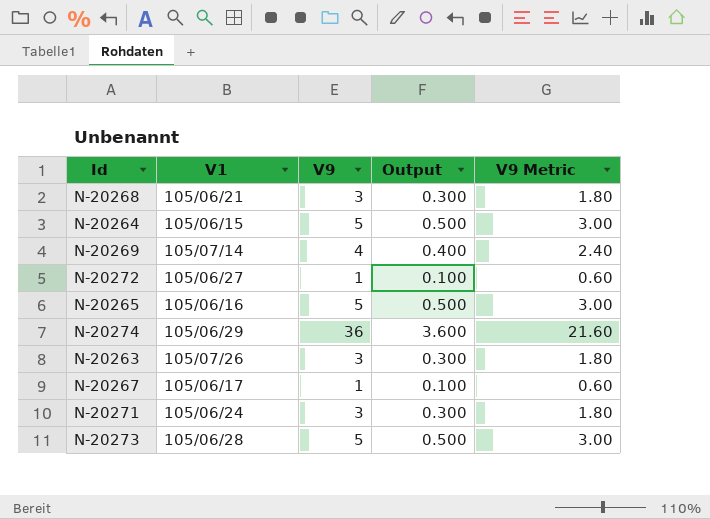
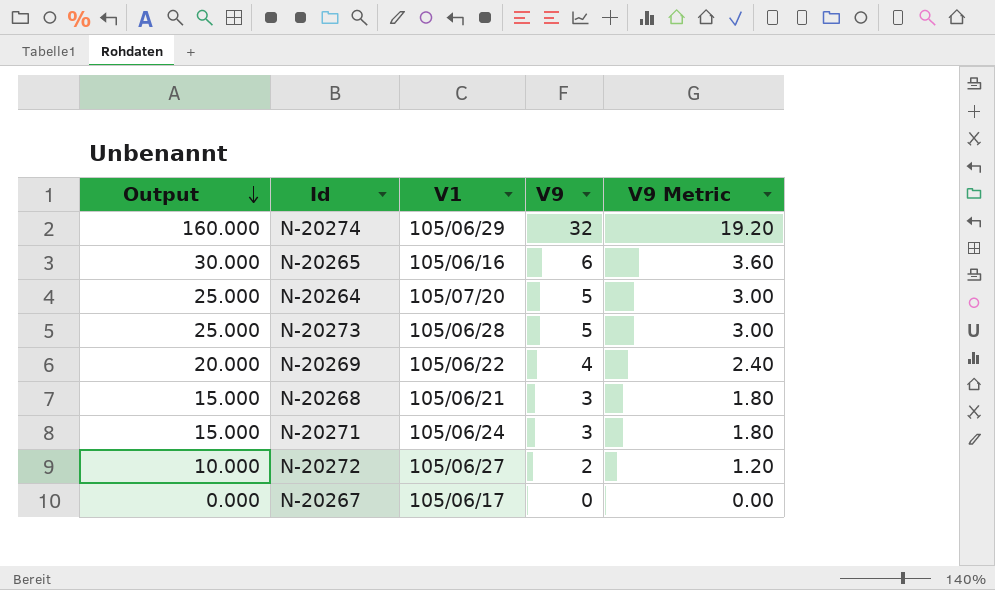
row order: none -> Output descending
column Output | formula: [V9] * 0.1 -> [V9] * 5
column Output | position: 4 -> 1
row N-20263: 105/07/26 | 3 | 0.300 | 1.80 -> none
N-20274 | V9: 36 -> 32
N-20274 | V9 Metric: 21.60 -> 19.20
N-20265 | V9: 5 -> 6
N-20265 | V9 Metric: 3.00 -> 3.60
N-20264 | V1: 105/06/15 -> 105/07/20
N-20269 | V1: 105/07/14 -> 105/06/22
N-20272 | V9: 1 -> 2
N-20272 | V9 Metric: 0.60 -> 1.20
N-20267 | V9: 1 -> 0
N-20267 | V9 Metric: 0.60 -> 0.00

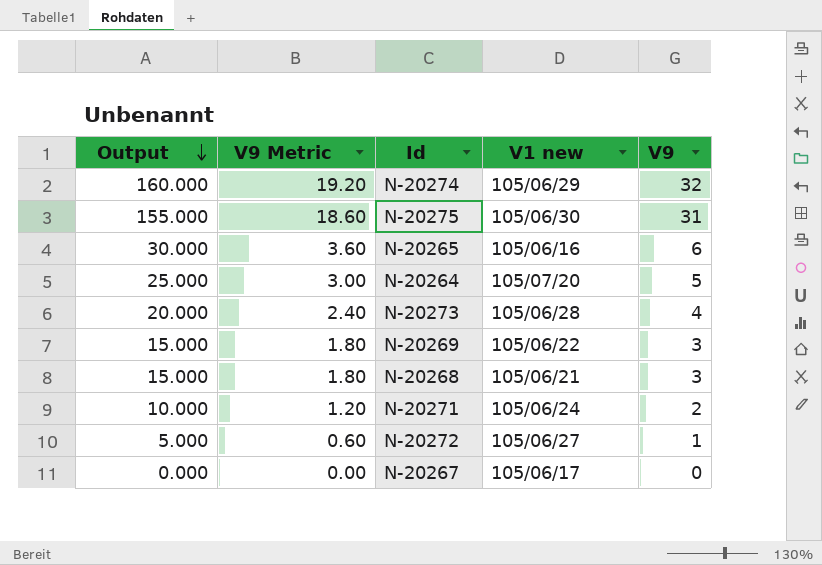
column V9 Metric | position: 5 -> 2
column name: V1 -> V1 new
row N-20275: none -> 155.000 | 18.60 | 105/06/30 | 31
N-20273 | Output: 25.000 -> 20.000
N-20273 | V9 Metric: 3.00 -> 2.40
N-20273 | V9: 5 -> 4
N-20269 | Output: 20.000 -> 15.000
N-20269 | V9 Metric: 2.40 -> 1.80
N-20269 | V9: 4 -> 3
N-20271 | Output: 15.000 -> 10.000
N-20271 | V9 Metric: 1.80 -> 1.20
N-20271 | V9: 3 -> 2
N-20272 | Output: 10.000 -> 5.000
N-20272 | V9 Metric: 1.20 -> 0.60
N-20272 | V9: 2 -> 1

